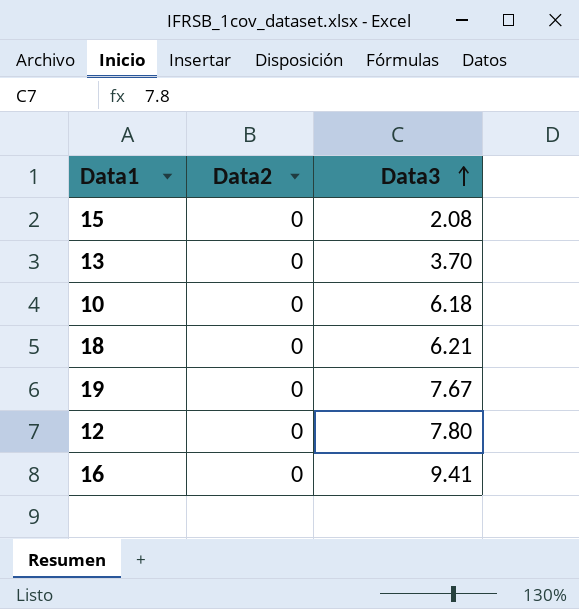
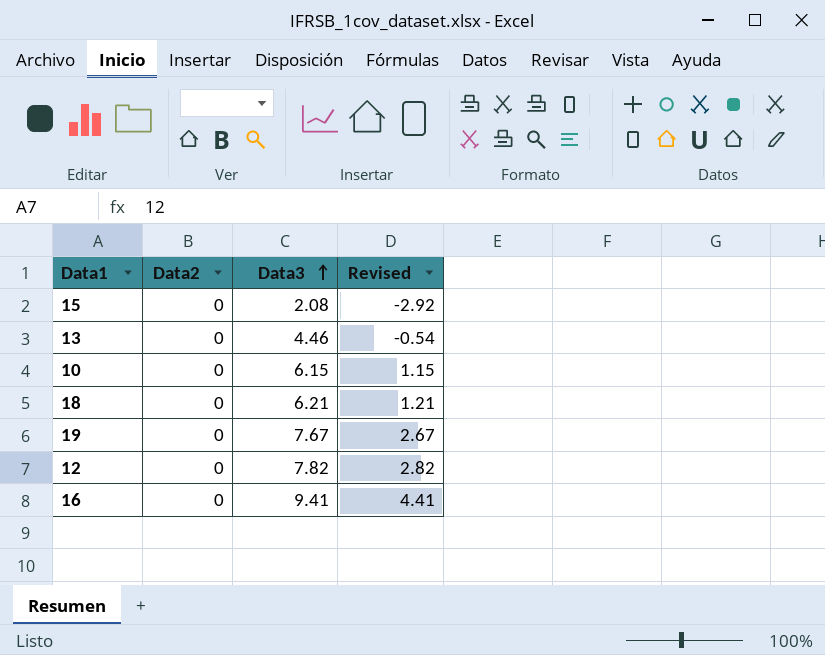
column Revised | formula: none -> [Data3] - 5
13 | Data3: 3.70 -> 4.46
10 | Data3: 6.18 -> 6.15
12 | Data3: 7.80 -> 7.82

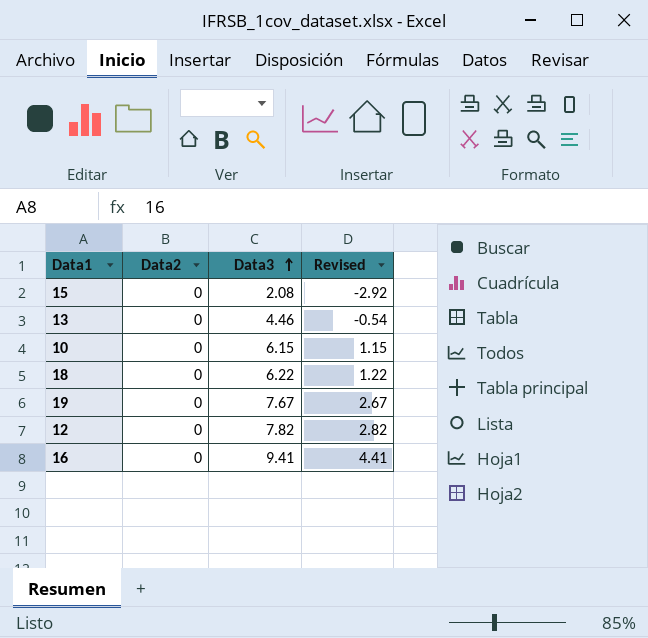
18 | Data3: 6.21 -> 6.22
18 | Revised: 1.21 -> 1.22

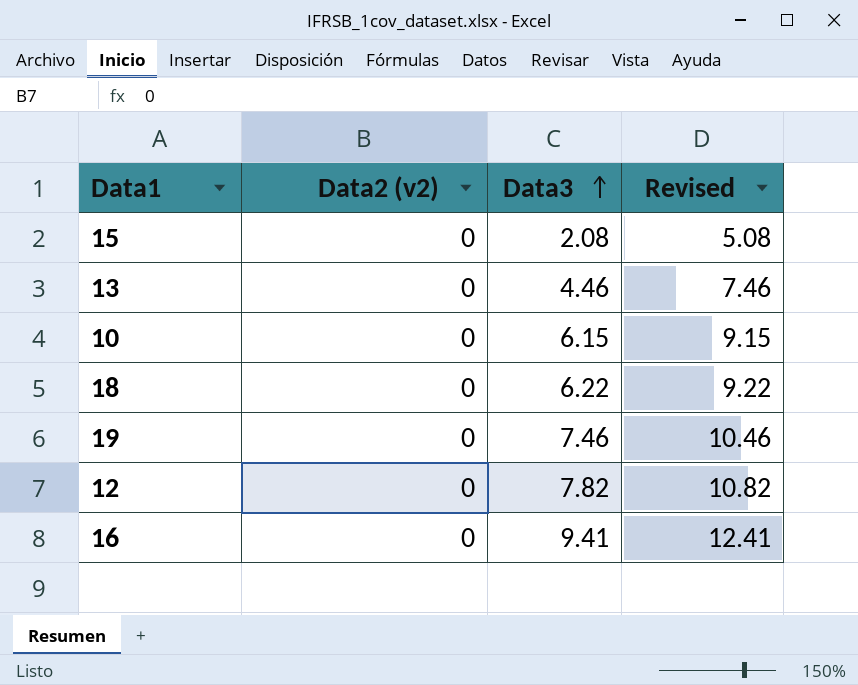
column name: Data2 -> Data2 (v2)
column Revised | formula: [Data3] - 5 -> [Data3] + 3
19 | Data3: 7.67 -> 7.46

